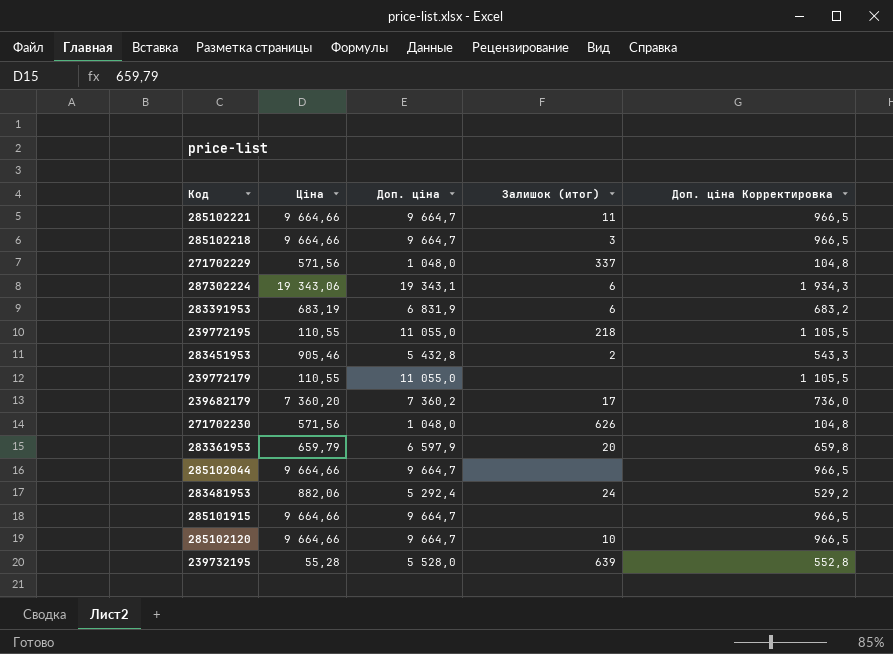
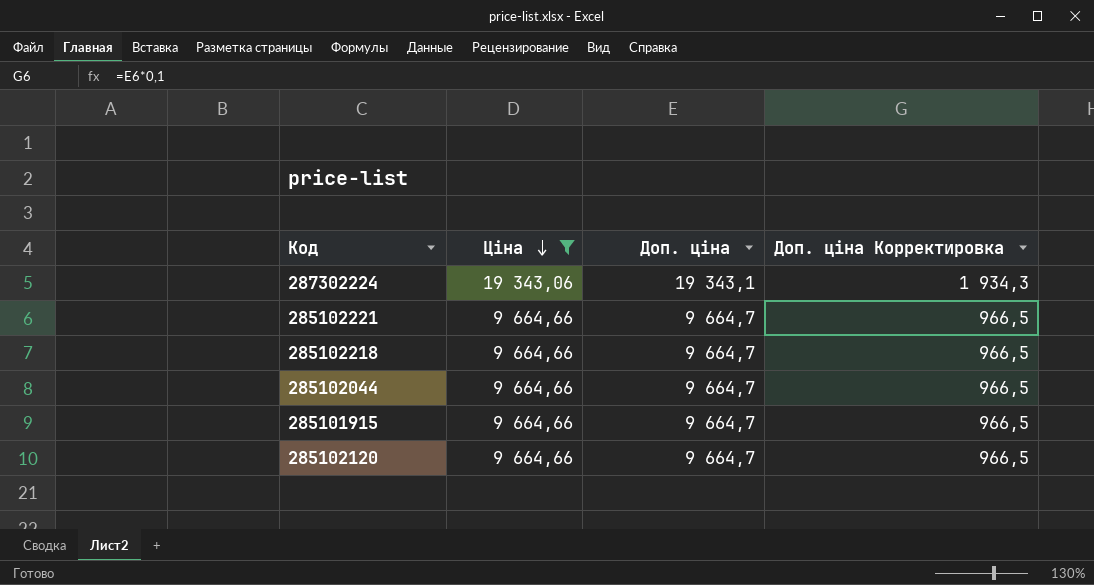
filter: none -> Ціна >= 9 664,66
row order: none -> Ціна descending
column Залишок (итог) | position: 4 -> none

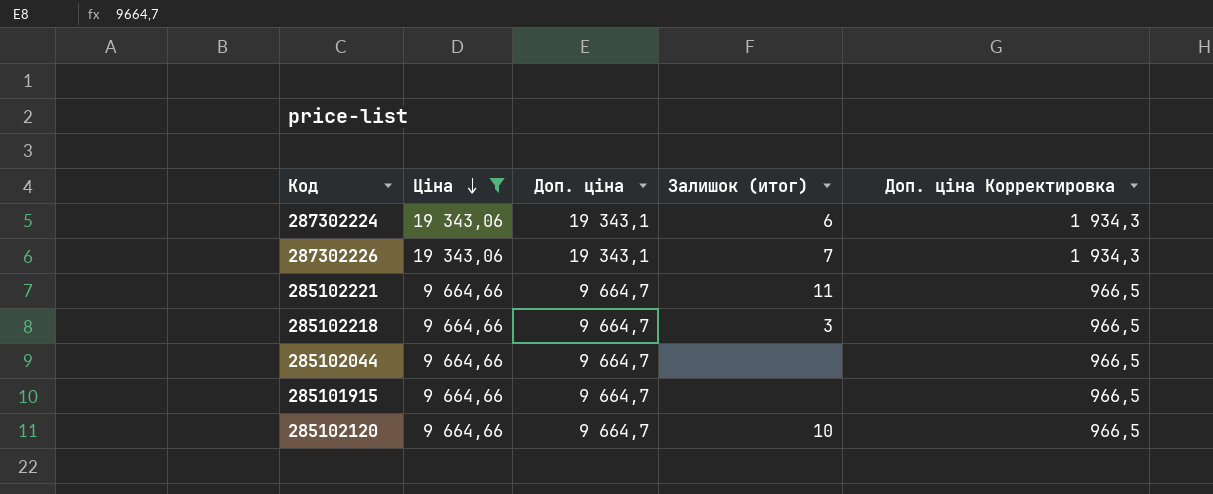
column Залишок (итог) | position: none -> 4
row 287302226: none -> 19 343,06 | 19 343,1 | 7 | 1 934,3

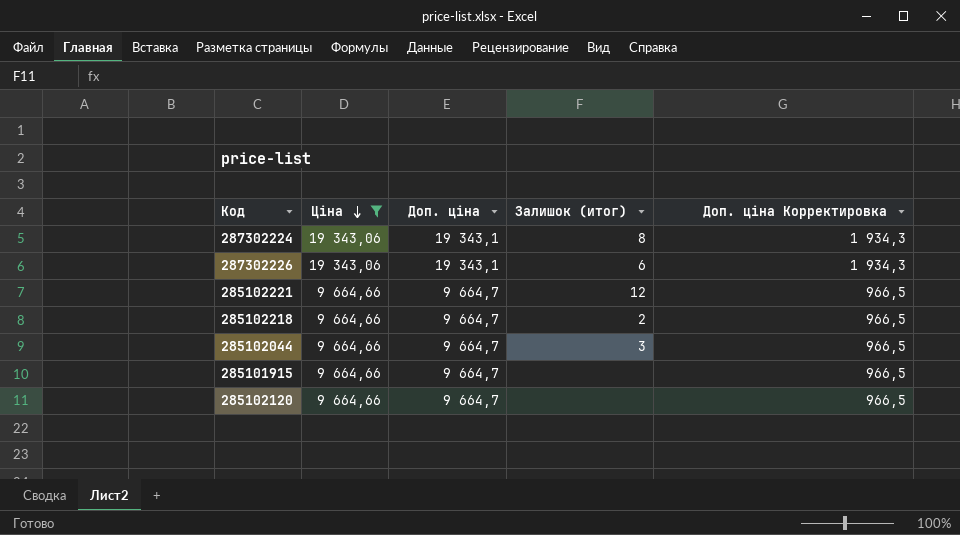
287302224 | Залишок (итог): 6 -> 8
287302226 | Залишок (итог): 7 -> 6
285102221 | Залишок (итог): 11 -> 12
285102218 | Залишок (итог): 3 -> 2
285102044 | Залишок (итог): none -> 3
285102120 | Залишок (итог): 10 -> none

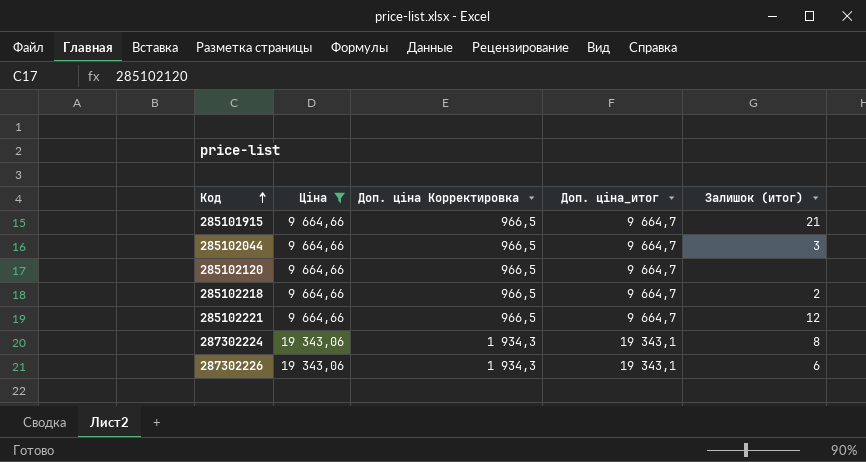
row order: Ціна descending -> Код ascending
column Доп. ціна Корректировка | position: 5 -> 3
column name: Доп. ціна -> Доп. ціна_итог
285101915 | Залишок (итог): none -> 21

